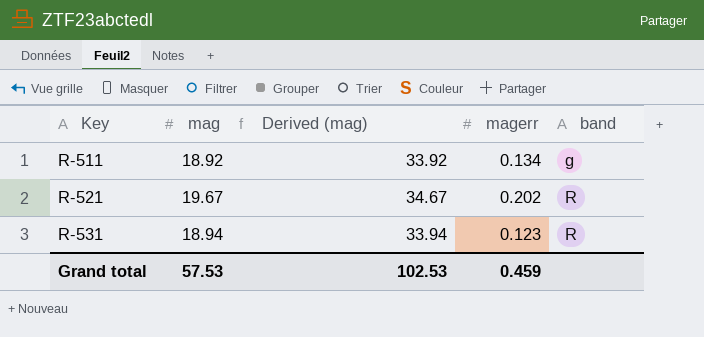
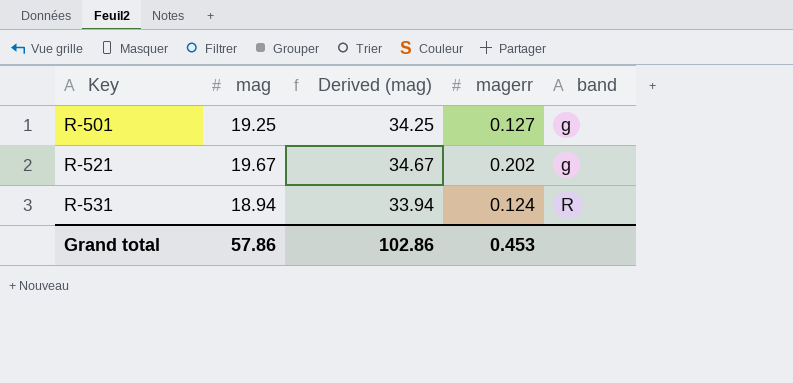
row R-511: 18.92 | 33.92 | 0.134 | g -> none
row R-501: none -> 19.25 | 34.25 | 0.127 | g
R-521 | band: R -> g
R-531 | magerr: 0.123 -> 0.124
Grand total | mag: 57.53 -> 57.86
Grand total | Derived (mag): 102.53 -> 102.86
Grand total | magerr: 0.459 -> 0.453

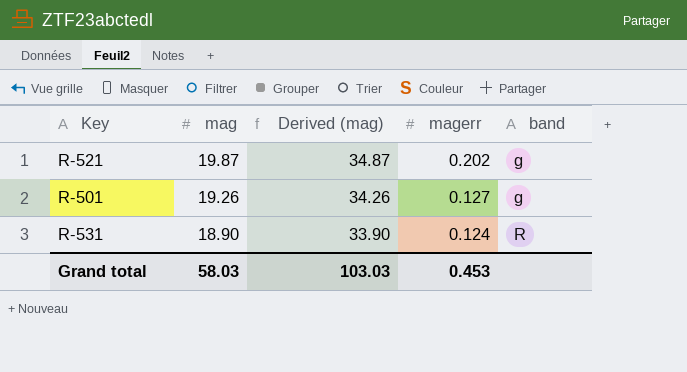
row order: Key ascending -> mag descending
R-521 | mag: 19.67 -> 19.87
R-521 | Derived (mag): 34.67 -> 34.87
R-501 | mag: 19.25 -> 19.26
R-501 | Derived (mag): 34.25 -> 34.26
R-531 | mag: 18.94 -> 18.90
R-531 | Derived (mag): 33.94 -> 33.90
Grand total | mag: 57.86 -> 58.03
Grand total | Derived (mag): 102.86 -> 103.03

